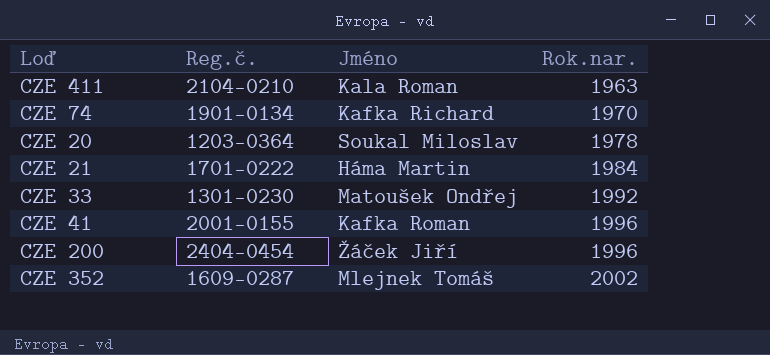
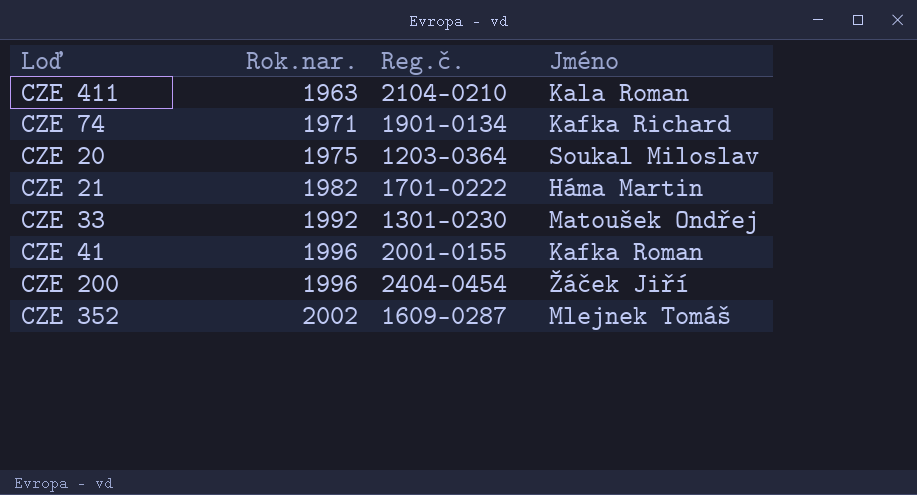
column Rok.nar. | position: 4 -> 2
CZE 74 | Rok.nar.: 1970 -> 1971
CZE 20 | Rok.nar.: 1978 -> 1975
CZE 21 | Rok.nar.: 1984 -> 1982

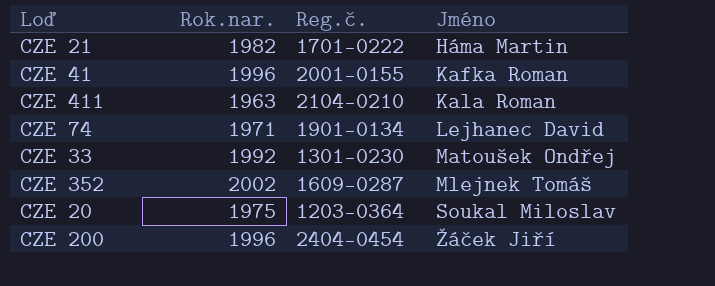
row order: Rok.nar. ascending -> Jméno ascending
CZE 74 | Jméno: Kafka Richard -> Lejhanec David

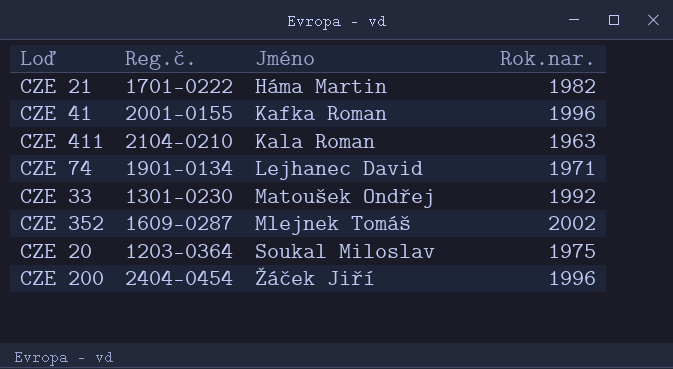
column Rok.nar. | position: 2 -> 4

